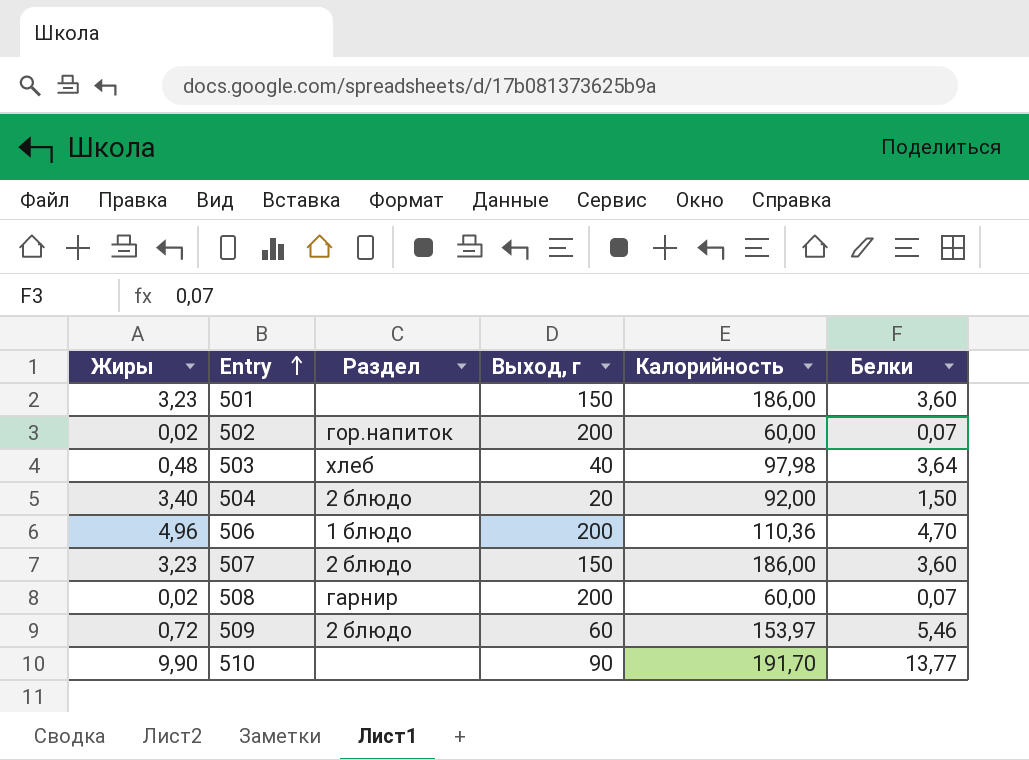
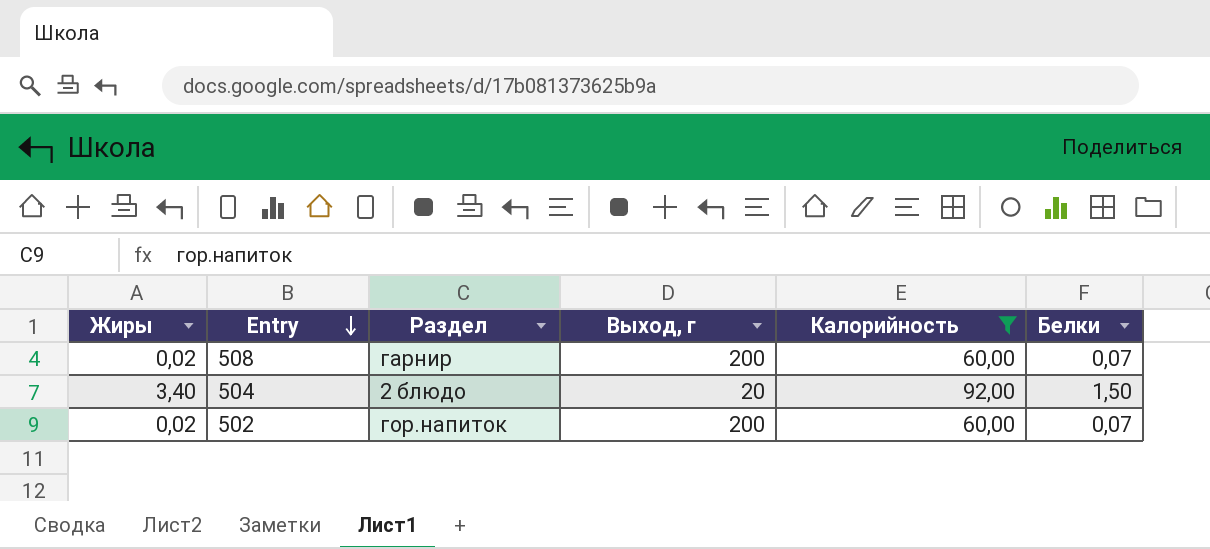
filter: none -> Калорийность <= 92,00
row order: Entry ascending -> Entry descending

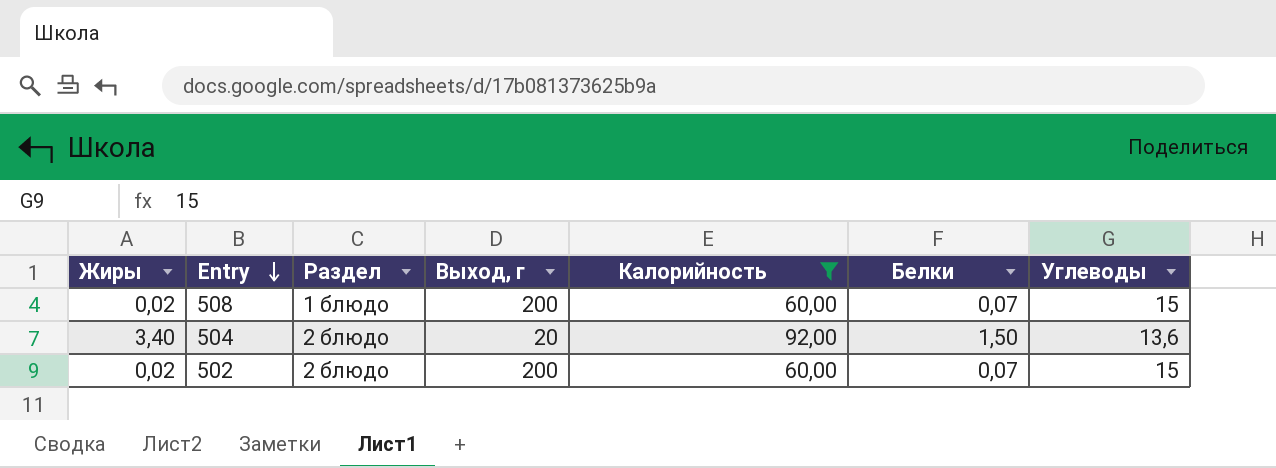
column Углеводы | position: none -> 7
508 | Раздел: гарнир -> 1 блюдо
502 | Раздел: гор.напиток -> 2 блюдо

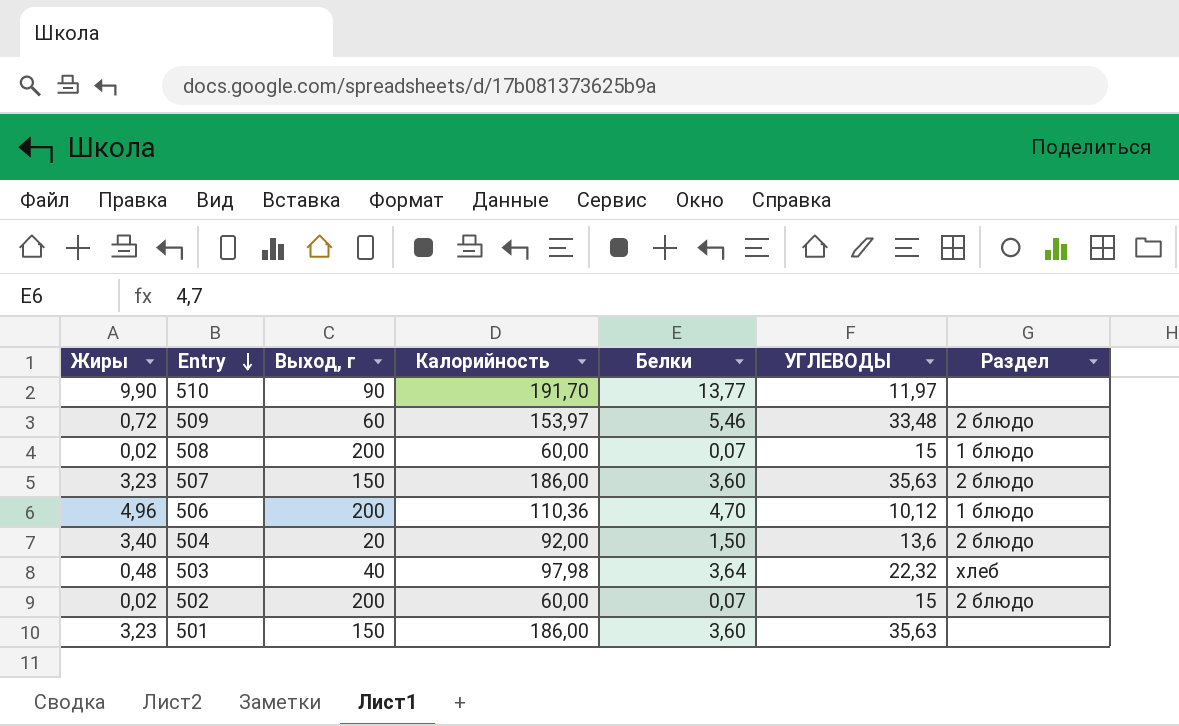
filter: Калорийность <= 92,00 -> none
column name: Углеводы -> УГЛЕВОДЫ
column Раздел | position: 3 -> 7

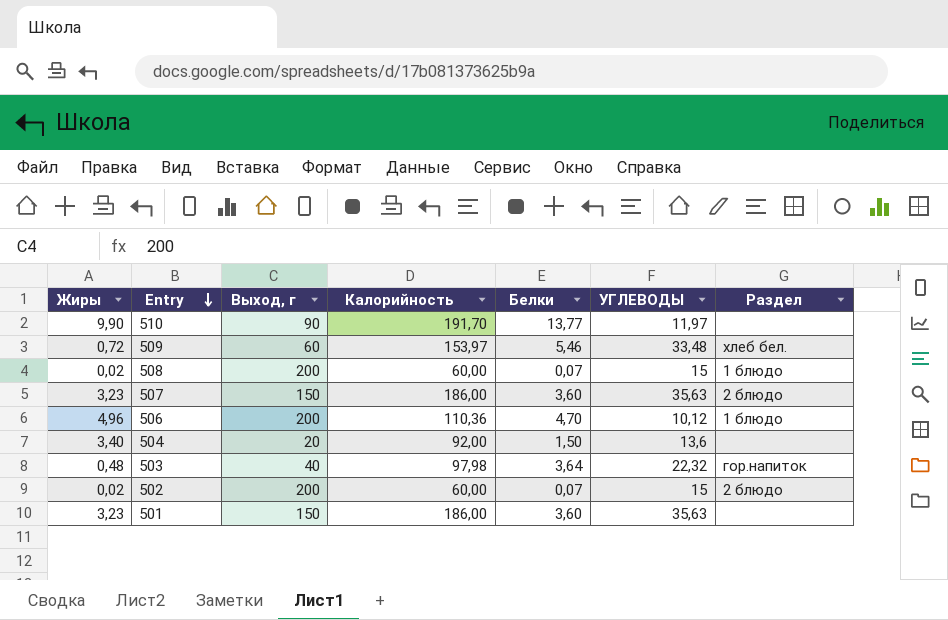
509 | Раздел: 2 блюдо -> хлеб бел.
504 | Раздел: 2 блюдо -> none
503 | Раздел: хлеб -> гор.напиток

